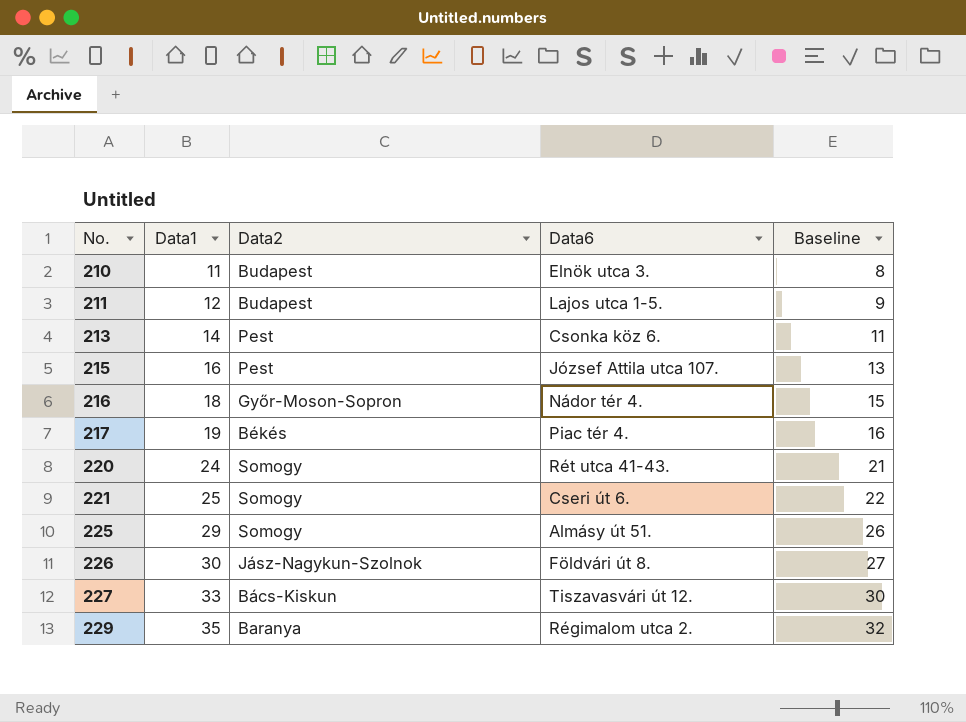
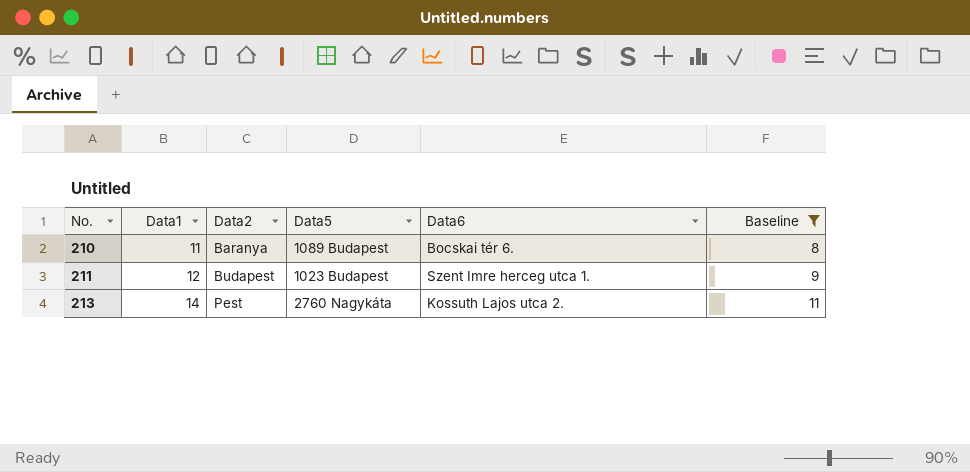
filter: none -> Baseline <= 11
column Data5 | position: none -> 4
210 | Data2: Budapest -> Baranya
210 | Data6: Elnök utca 3. -> Bocskai tér 6.
211 | Data6: Lajos utca 1-5. -> Szent Imre herceg utca 1.
213 | Data6: Csonka köz 6. -> Kossuth Lajos utca 2.

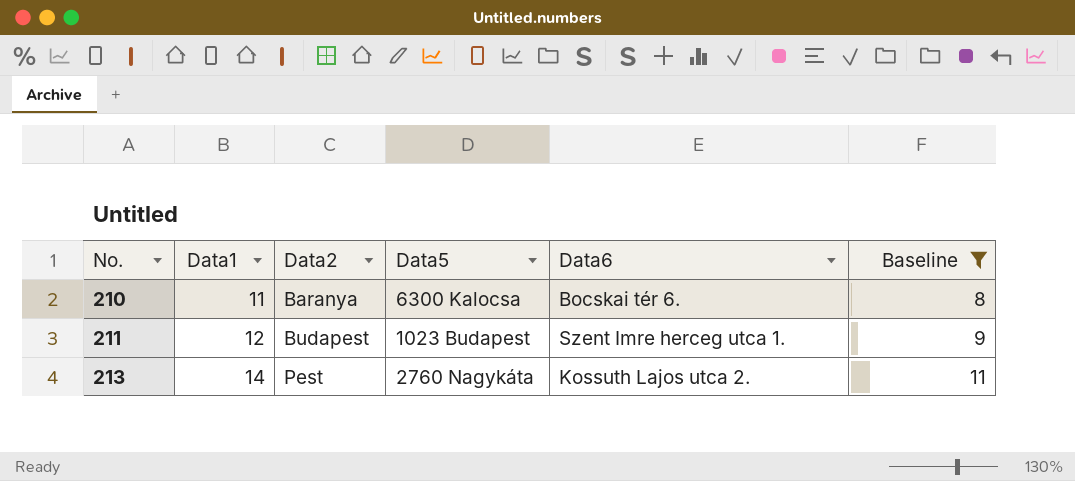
210 | Data5: 1089 Budapest -> 6300 Kalocsa

